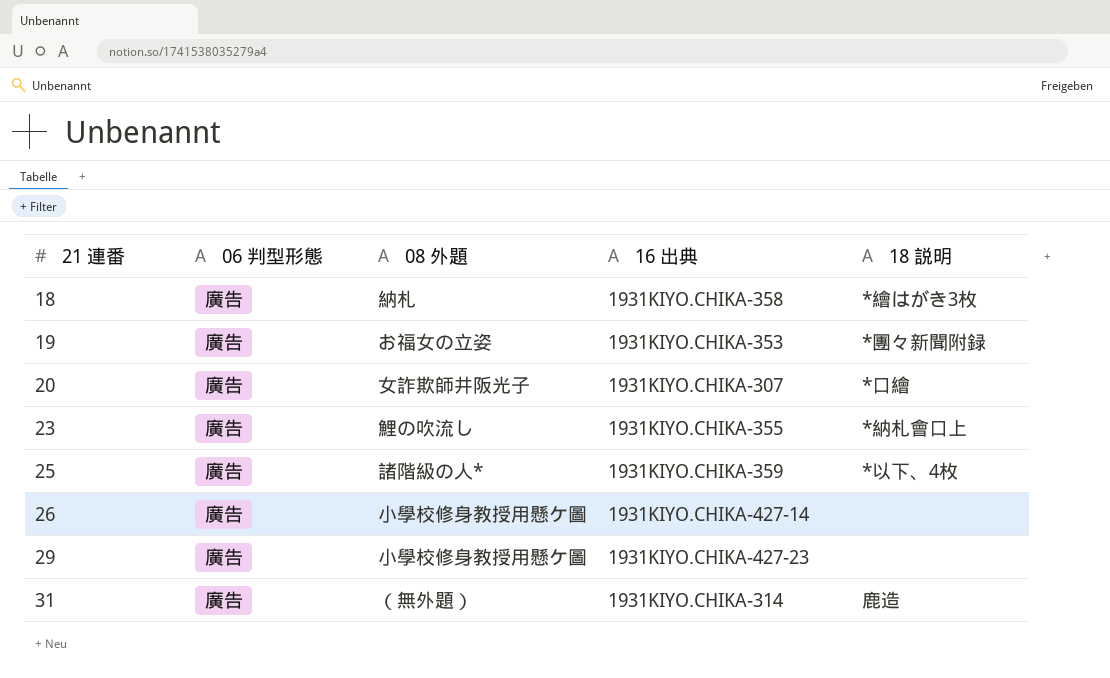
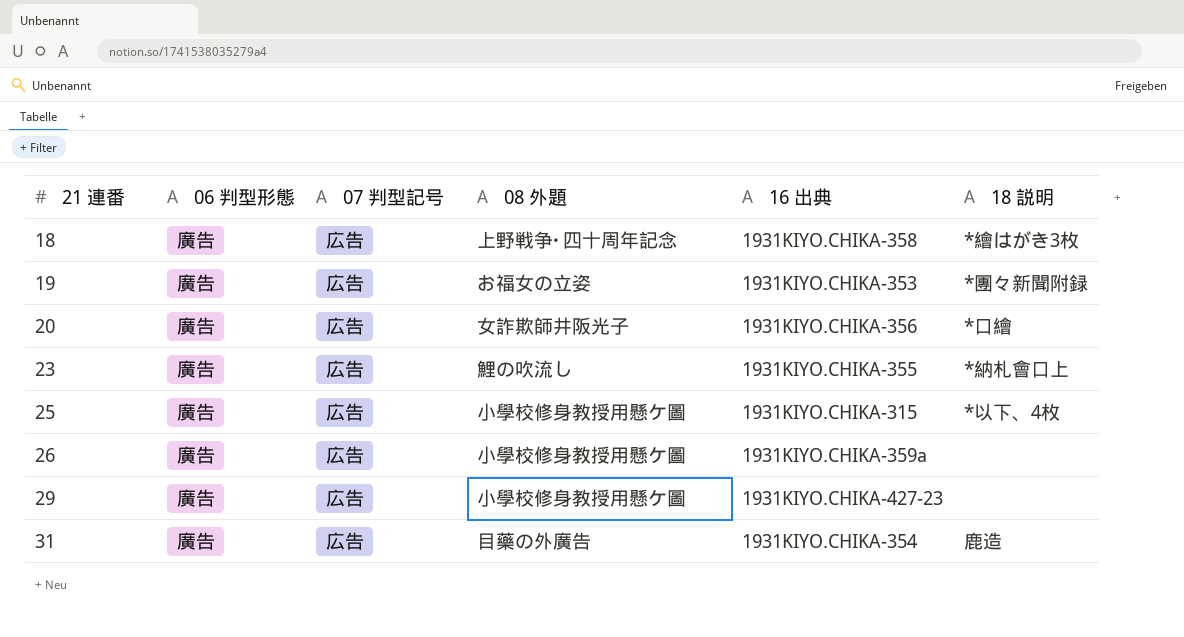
column 07 判型記号 | position: none -> 3
18 | 08 外題: 納札 -> 上野戦争･四十周年記念
20 | 16 出典: 1931KIYO.CHIKA-307 -> 1931KIYO.CHIKA-356
25 | 08 外題: 諸階級の人* -> 小學校修身教授用懸ケ圖
25 | 16 出典: 1931KIYO.CHIKA-359 -> 1931KIYO.CHIKA-315
26 | 16 出典: 1931KIYO.CHIKA-427-14 -> 1931KIYO.CHIKA-359a
31 | 08 外題: （無外題） -> 目藥の外廣告
31 | 16 出典: 1931KIYO.CHIKA-314 -> 1931KIYO.CHIKA-354

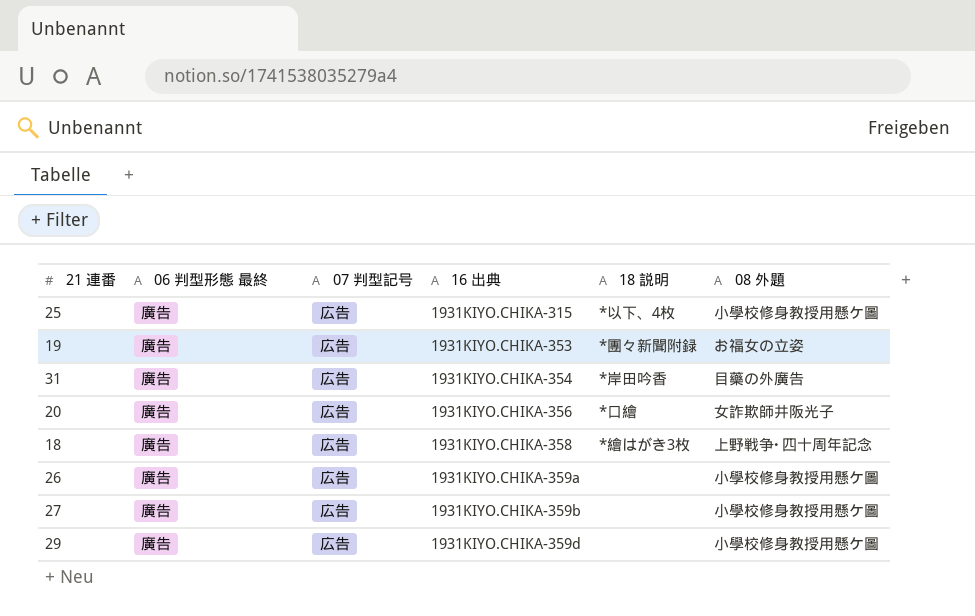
row order: 21 連番 ascending -> 16 出典 ascending
column name: 06 判型形態 -> 06 判型形態 最終
column 08 外題 | position: 4 -> 6
row 23: 廣告 | 広告 | 鯉の吹流し | 1931KIYO.CHIKA-355 | *納札會口上 -> none
31 | 18 説明: 鹿造 -> *岸田吟香
row 27: none -> 廣告 | 広告 | 1931KIYO.CHIKA-359b | none | 小學校修身教授用懸ケ圖
29 | 16 出典: 1931KIYO.CHIKA-427-23 -> 1931KIYO.CHIKA-359d

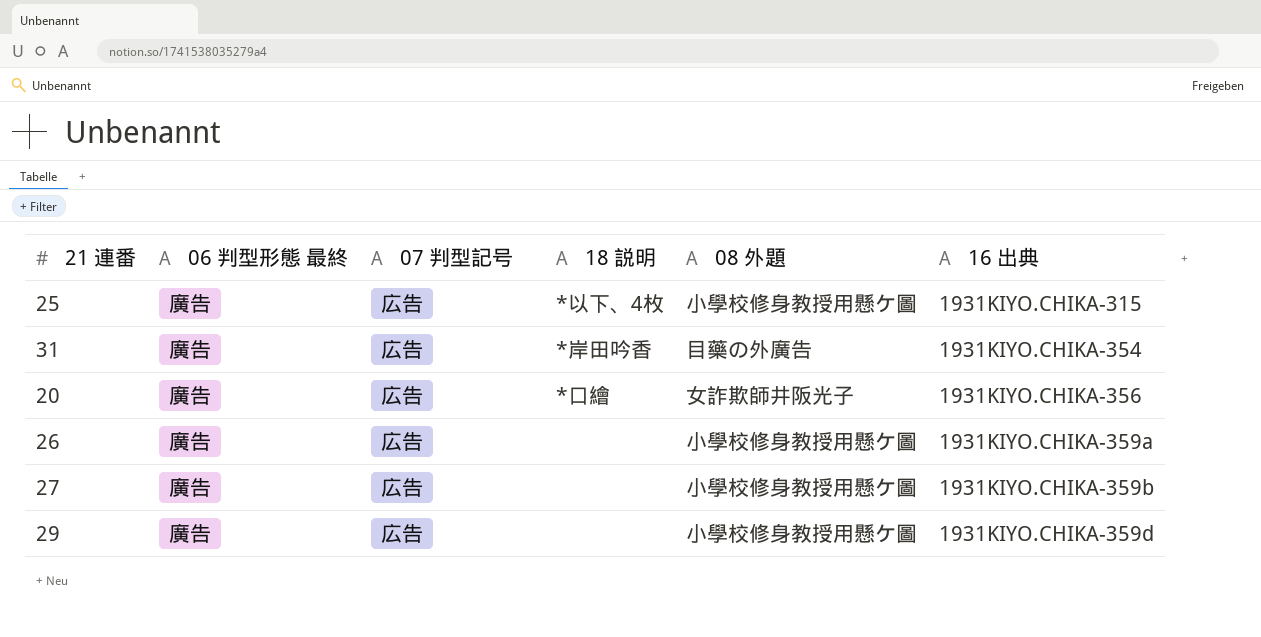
column 16 出典 | position: 4 -> 6
row 19: 廣告 | 広告 | 1931KIYO.CHIKA-353 | *團々新聞附録 | お福女の立姿 -> none
row 18: 廣告 | 広告 | 1931KIYO.CHIKA-358 | *繪はがき3枚 | 上野戦争･四十周年記念 -> none

